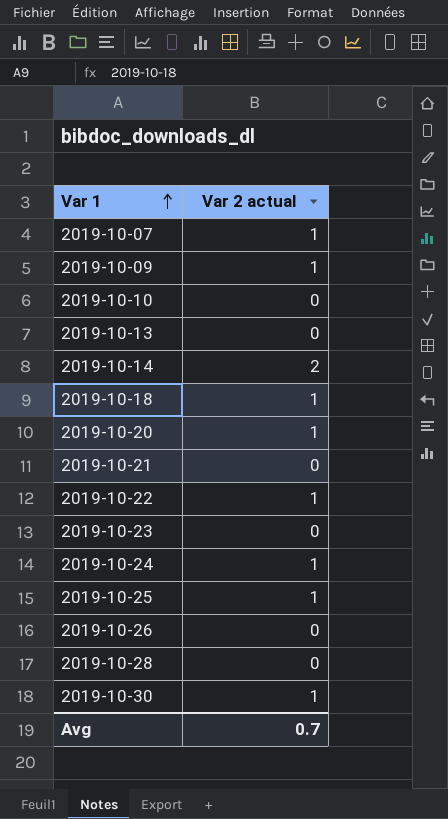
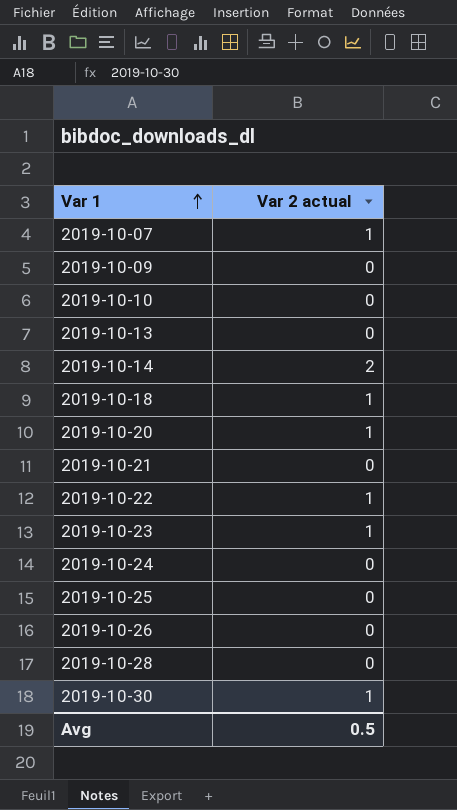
2019-10-09 | Var 2 actual: 1 -> 0
2019-10-23 | Var 2 actual: 0 -> 1
2019-10-24 | Var 2 actual: 1 -> 0
2019-10-25 | Var 2 actual: 1 -> 0
Avg | Var 2 actual: 0.7 -> 0.5

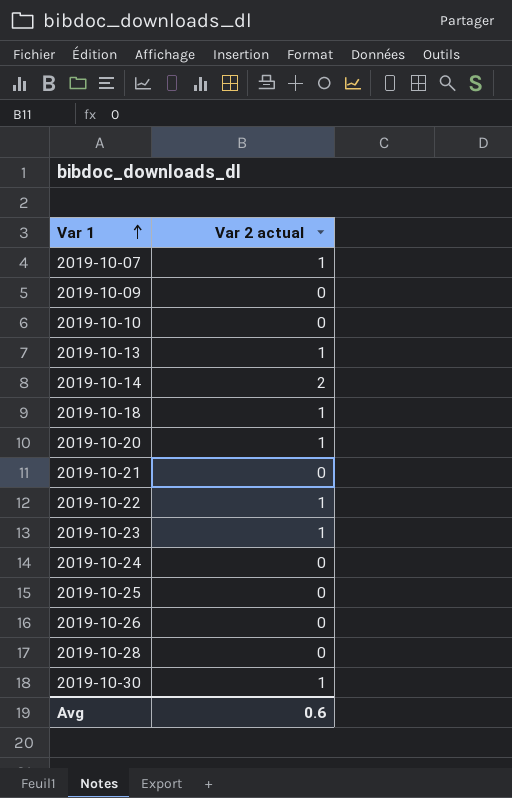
2019-10-13 | Var 2 actual: 0 -> 1
Avg | Var 2 actual: 0.5 -> 0.6

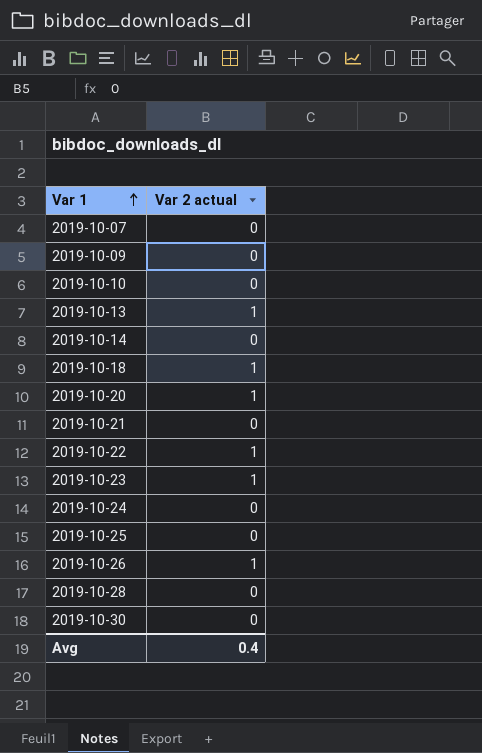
2019-10-07 | Var 2 actual: 1 -> 0
2019-10-14 | Var 2 actual: 2 -> 0
2019-10-26 | Var 2 actual: 0 -> 1
2019-10-30 | Var 2 actual: 1 -> 0
Avg | Var 2 actual: 0.6 -> 0.4

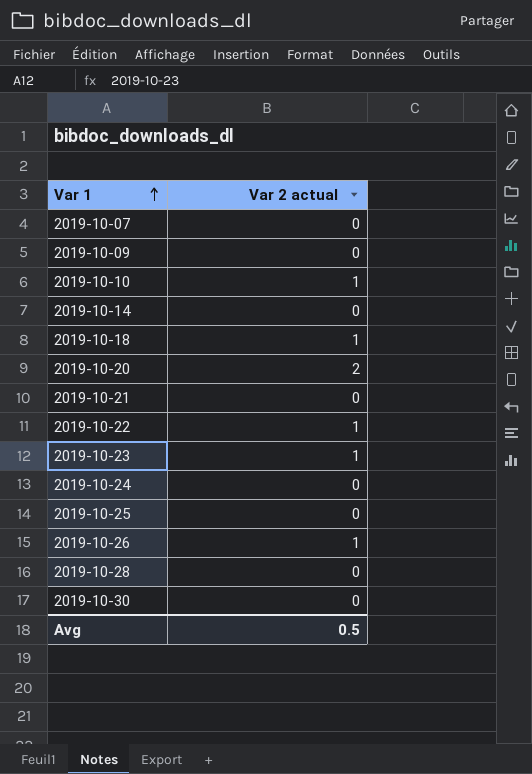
row 2019-10-13: 1 -> none
2019-10-10 | Var 2 actual: 0 -> 1
2019-10-20 | Var 2 actual: 1 -> 2
Avg | Var 2 actual: 0.4 -> 0.5

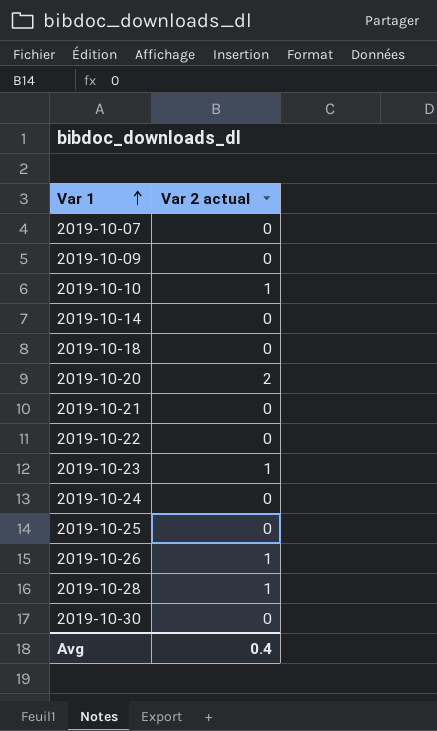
2019-10-18 | Var 2 actual: 1 -> 0
2019-10-22 | Var 2 actual: 1 -> 0
2019-10-28 | Var 2 actual: 0 -> 1
Avg | Var 2 actual: 0.5 -> 0.4

